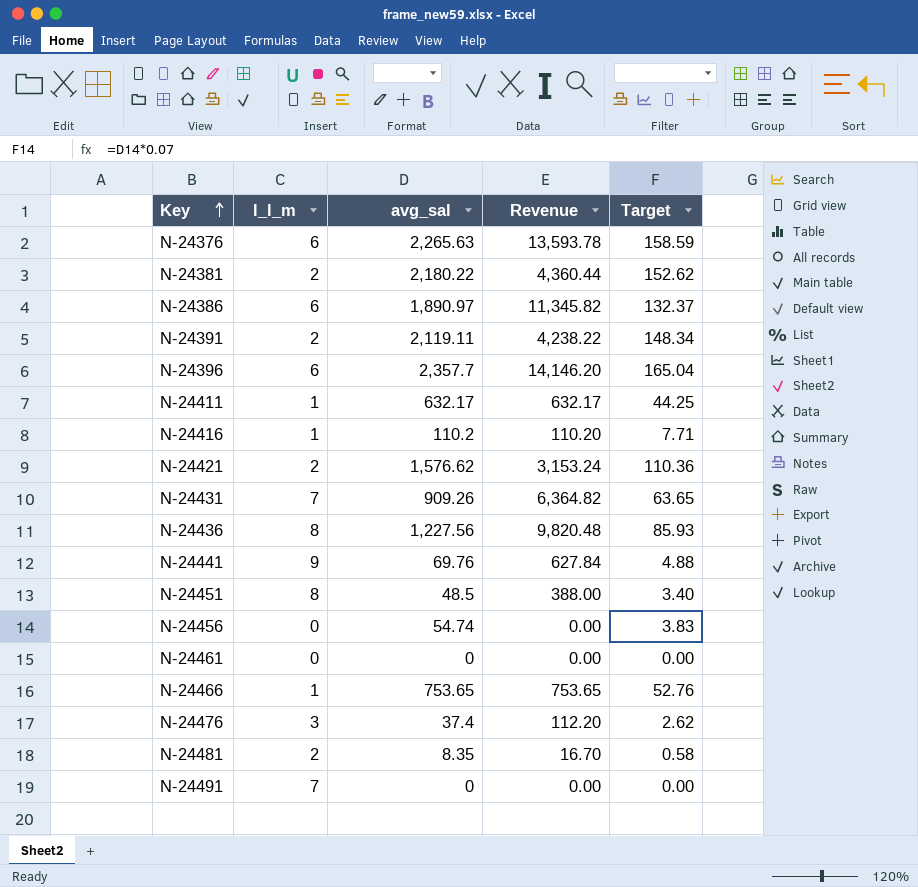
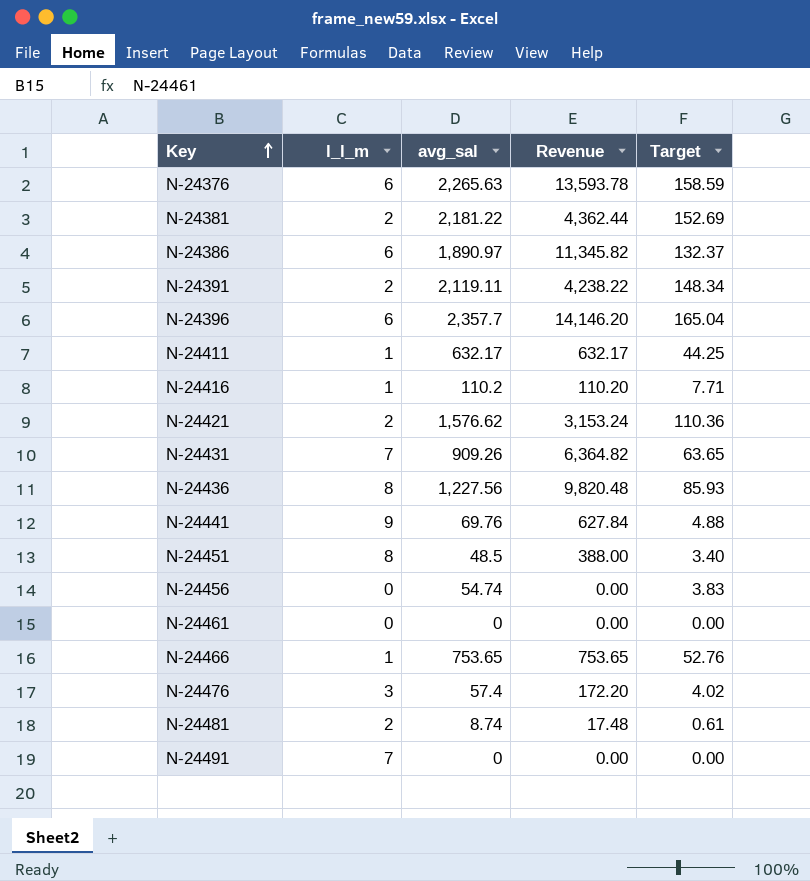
N-24381 | avg_sal: 2,180.22 -> 2,181.22
N-24381 | Revenue: 4,360.44 -> 4,362.44
N-24381 | Target: 152.62 -> 152.69
N-24476 | avg_sal: 37.4 -> 57.4
N-24476 | Revenue: 112.20 -> 172.20
N-24476 | Target: 2.62 -> 4.02
N-24481 | avg_sal: 8.35 -> 8.74
N-24481 | Revenue: 16.70 -> 17.48
N-24481 | Target: 0.58 -> 0.61

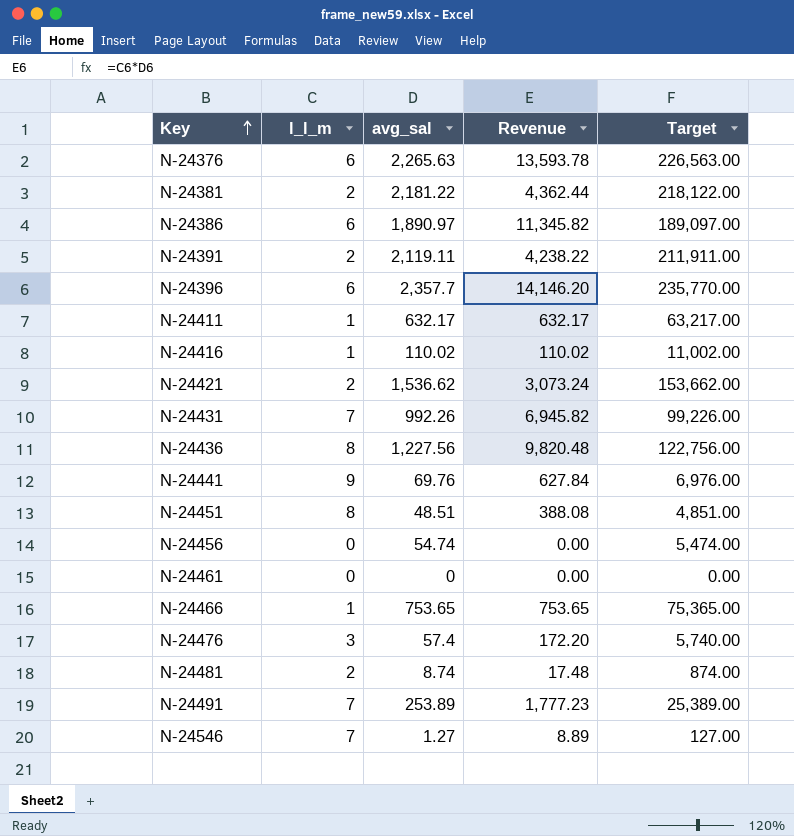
column Target | formula: [avg_sal] * 0.07 -> [avg_sal] * 100
N-24416 | avg_sal: 110.2 -> 110.02
N-24416 | Revenue: 110.20 -> 110.02
N-24421 | avg_sal: 1,576.62 -> 1,536.62
N-24421 | Revenue: 3,153.24 -> 3,073.24
N-24431 | avg_sal: 909.26 -> 992.26
N-24431 | Revenue: 6,364.82 -> 6,945.82
N-24451 | avg_sal: 48.5 -> 48.51
N-24451 | Revenue: 388.00 -> 388.08
N-24491 | avg_sal: 0 -> 253.89
N-24491 | Revenue: 0.00 -> 1,777.23
row N-24546: none -> 7 | 1.27 | 8.89 | 127.00

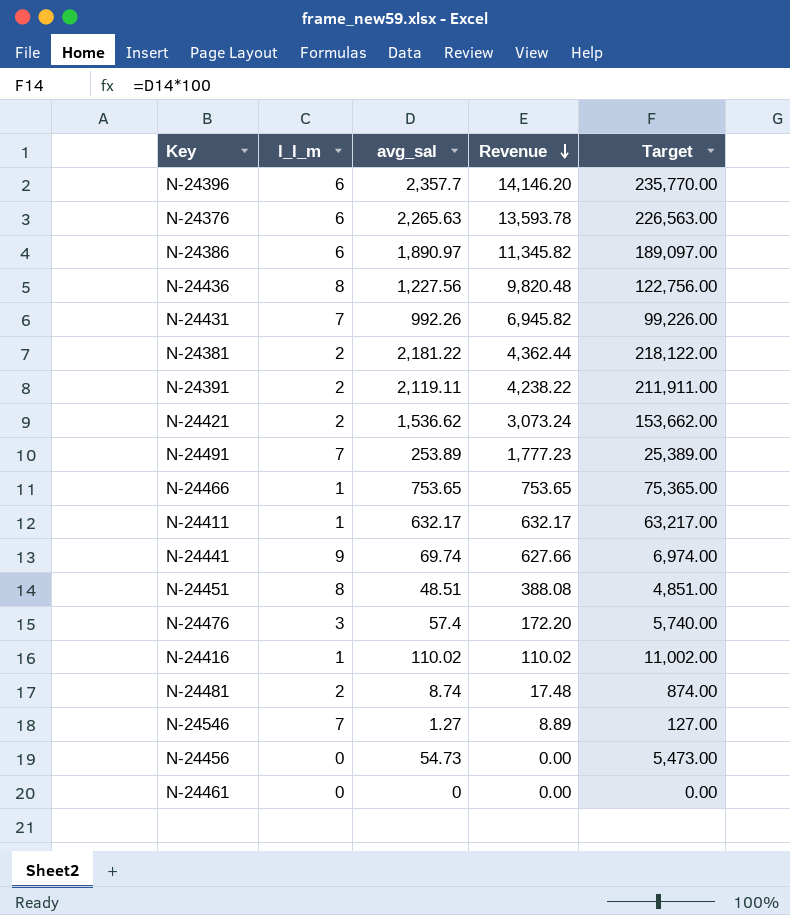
row order: Key ascending -> Revenue descending
N-24441 | avg_sal: 69.76 -> 69.74
N-24441 | Revenue: 627.84 -> 627.66
N-24441 | Target: 6,976.00 -> 6,974.00
N-24456 | avg_sal: 54.74 -> 54.73
N-24456 | Target: 5,474.00 -> 5,473.00

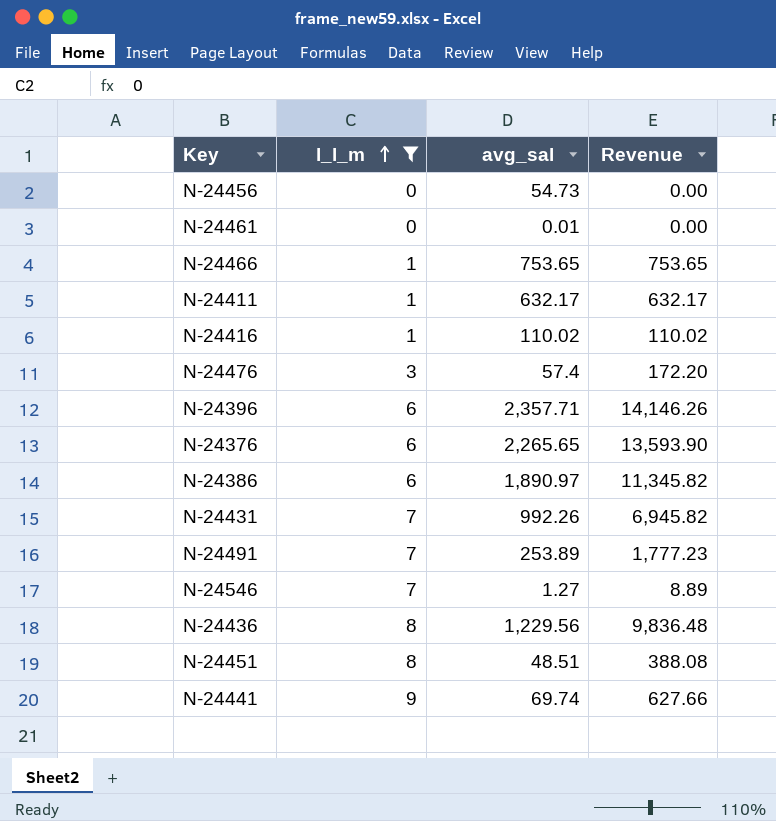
filter: none -> l_l_m != 2
row order: Revenue descending -> l_l_m ascending
column Target | formula: [avg_sal] * 100 -> none
N-24461 | avg_sal: 0 -> 0.01
N-24396 | avg_sal: 2,357.7 -> 2,357.71
N-24396 | Revenue: 14,146.20 -> 14,146.26
N-24376 | avg_sal: 2,265.63 -> 2,265.65
N-24376 | Revenue: 13,593.78 -> 13,593.90
N-24436 | avg_sal: 1,227.56 -> 1,229.56
N-24436 | Revenue: 9,820.48 -> 9,836.48

